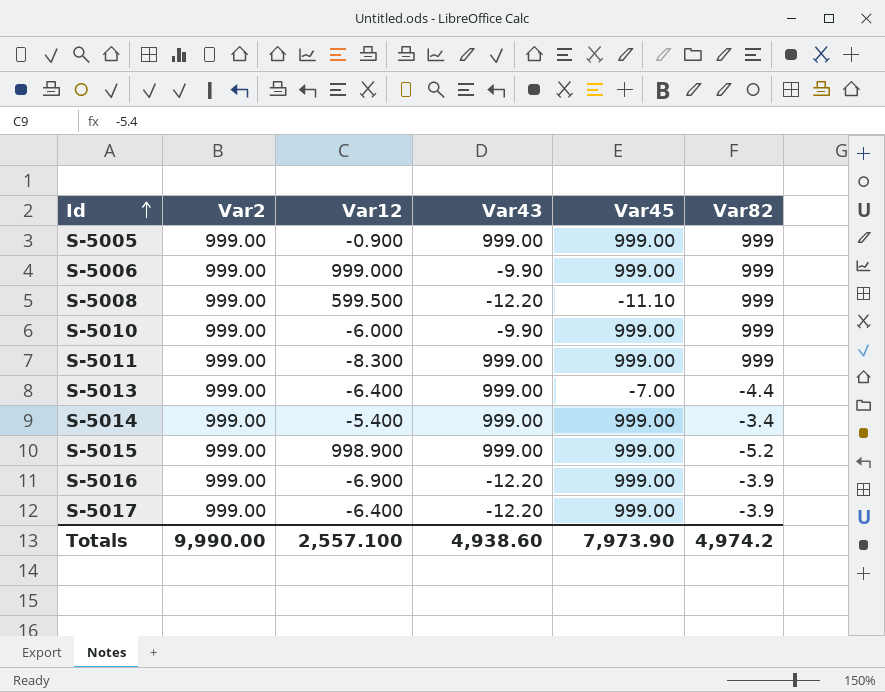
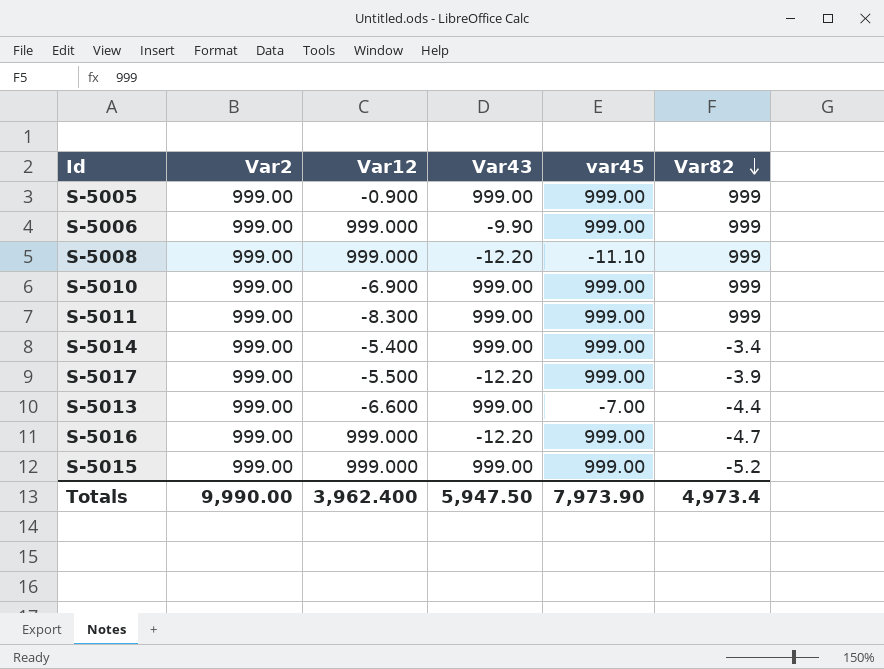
row order: Id ascending -> Var82 descending
column name: Var45 -> var45
S-5008 | Var12: 599.500 -> 999.000
S-5010 | Var12: -6.000 -> -6.900
S-5010 | Var43: -9.90 -> 999.00
S-5017 | Var12: -6.400 -> -5.500
S-5013 | Var12: -6.400 -> -6.600
S-5016 | Var12: -6.900 -> 999.000
S-5016 | Var82: -3.9 -> -4.7
S-5015 | Var12: 998.900 -> 999.000
Totals | Var12: 2,557.100 -> 3,962.400
Totals | Var43: 4,938.60 -> 5,947.50
Totals | Var82: 4,974.2 -> 4,973.4

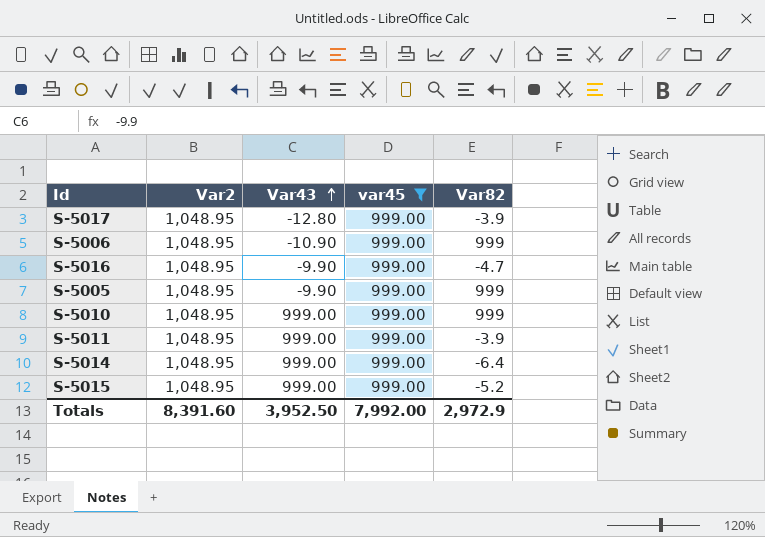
filter: none -> var45 = 999.00
row order: Var82 descending -> Var43 ascending
column Var12 | position: 3 -> none
S-5017 | Var2: 999.00 -> 1,048.95
S-5017 | Var43: -12.20 -> -12.80
S-5006 | Var2: 999.00 -> 1,048.95
S-5006 | Var43: -9.90 -> -10.90
S-5016 | Var2: 999.00 -> 1,048.95
S-5016 | Var43: -12.20 -> -9.90
S-5005 | Var2: 999.00 -> 1,048.95
S-5005 | Var43: 999.00 -> -9.90
S-5010 | Var2: 999.00 -> 1,048.95
S-5011 | Var2: 999.00 -> 1,048.95
S-5011 | Var82: 999 -> -3.9
S-5014 | Var2: 999.00 -> 1,048.95
S-5014 | Var82: -3.4 -> -6.4
S-5015 | Var2: 999.00 -> 1,048.95
Totals | Var2: 9,990.00 -> 8,391.60
Totals | Var43: 5,947.50 -> 3,952.50
Totals | var45: 7,973.90 -> 7,992.00
Totals | Var82: 4,973.4 -> 2,972.9

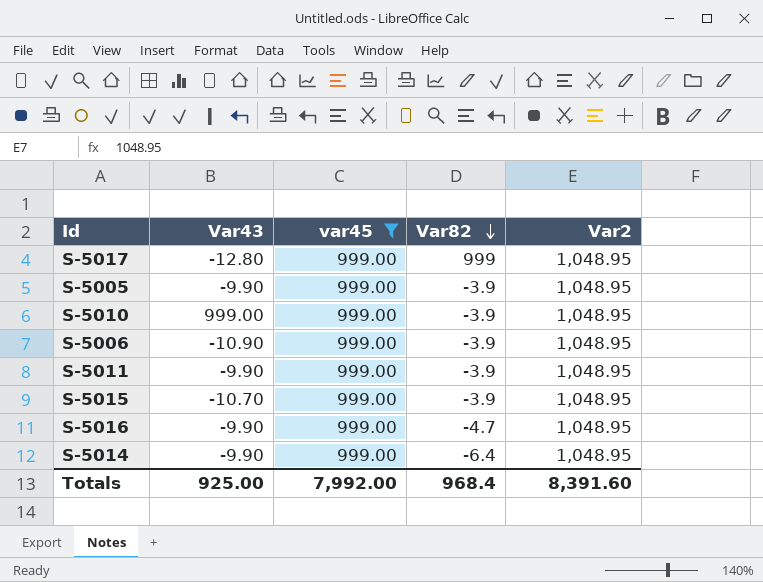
row order: Var43 ascending -> Var82 descending
column Var2 | position: 2 -> 5
S-5017 | Var82: -3.9 -> 999
S-5005 | Var82: 999 -> -3.9
S-5010 | Var82: 999 -> -3.9
S-5006 | Var82: 999 -> -3.9
S-5011 | Var43: 999.00 -> -9.90
S-5015 | Var43: 999.00 -> -10.70
S-5015 | Var82: -5.2 -> -3.9
S-5014 | Var43: 999.00 -> -9.90
Totals | Var43: 3,952.50 -> 925.00
Totals | Var82: 2,972.9 -> 968.4

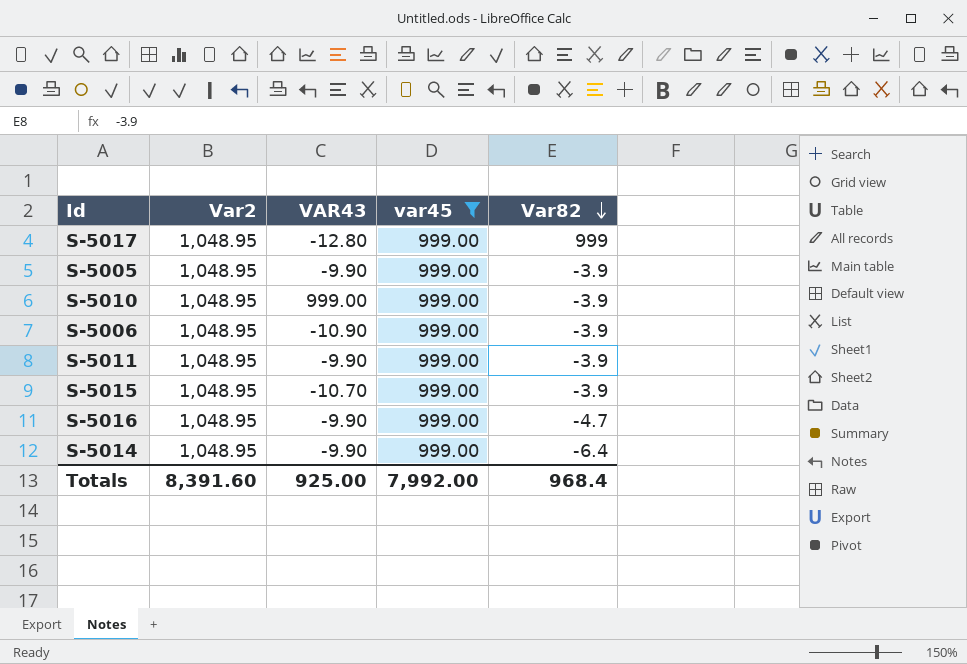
column Var2 | position: 5 -> 2
column name: Var43 -> VAR43

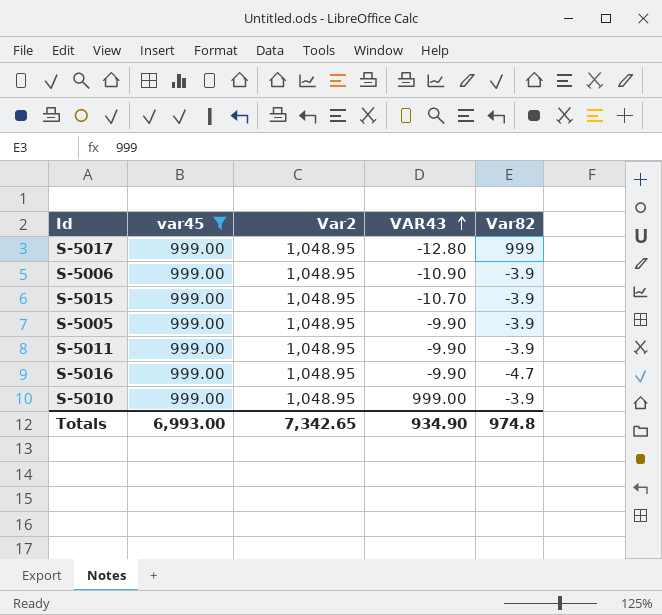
row order: Var82 descending -> VAR43 ascending
column var45 | position: 4 -> 2
row S-5014: 1,048.95 | -9.90 | 999.00 | -6.4 -> none
Totals | var45: 7,992.00 -> 6,993.00
Totals | Var2: 8,391.60 -> 7,342.65
Totals | VAR43: 925.00 -> 934.90
Totals | Var82: 968.4 -> 974.8

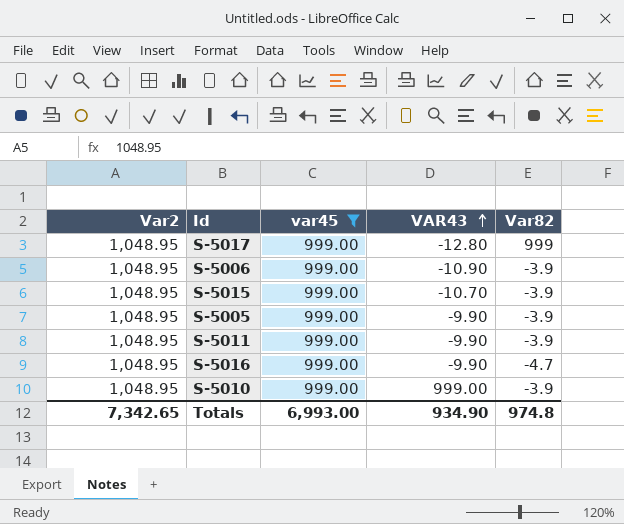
column Var2 | position: 3 -> 1

